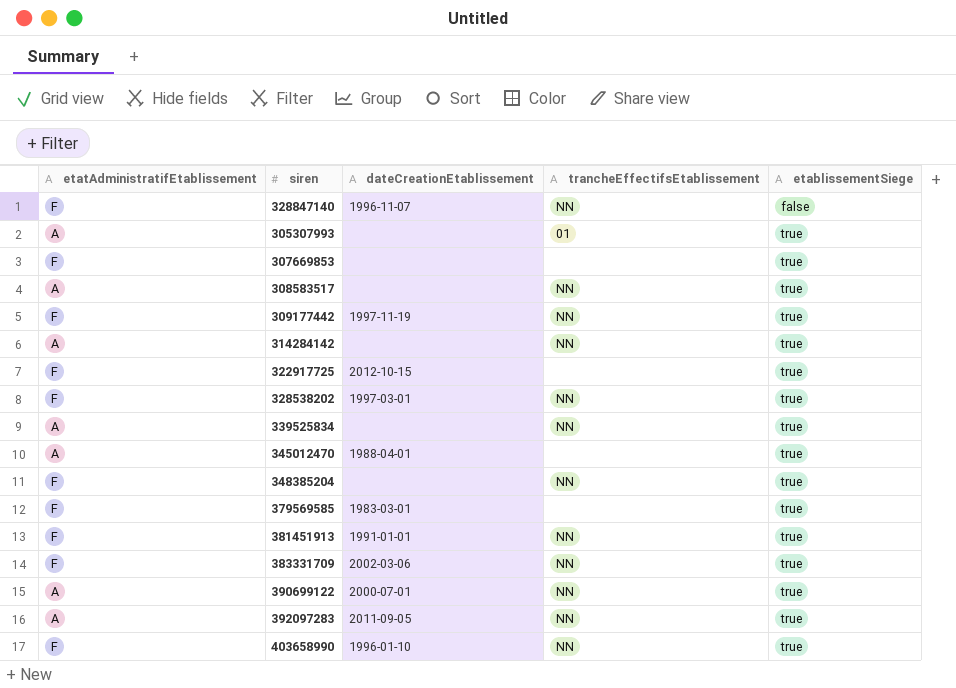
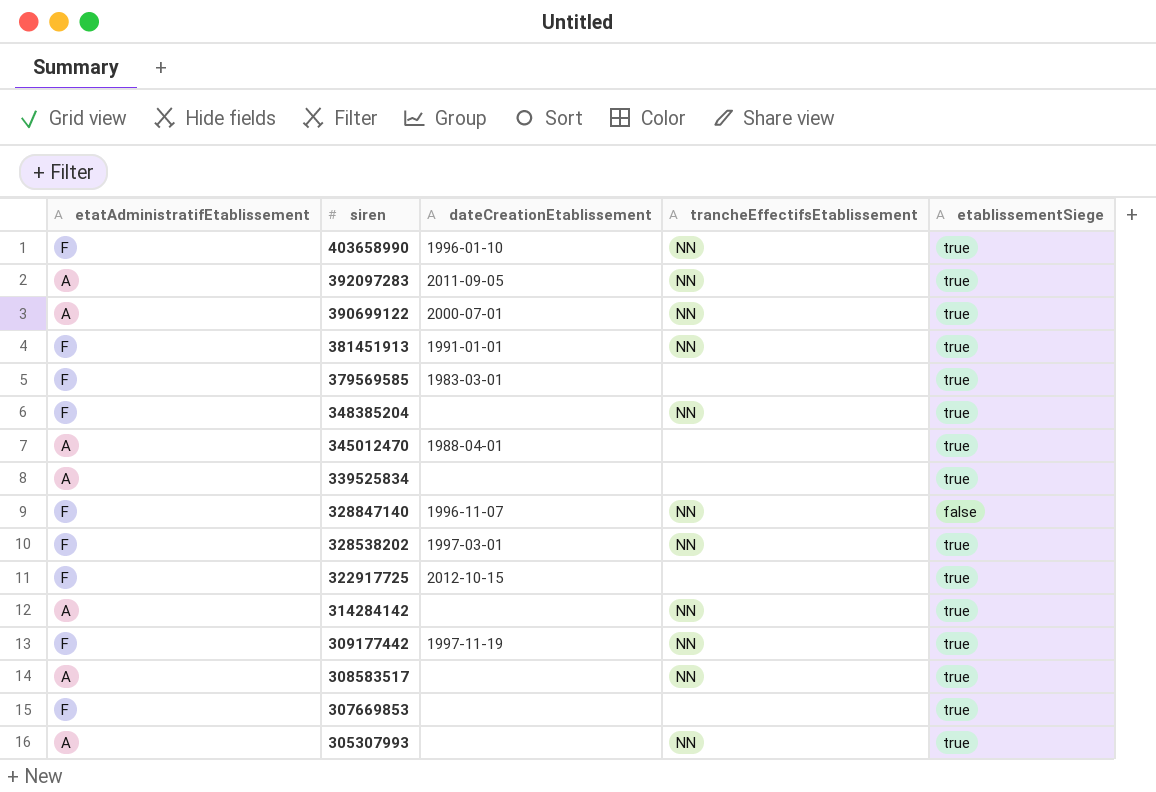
row order: etablissementSiege ascending -> siren descending
row 383331709: F | 2002-03-06 | NN | true -> none
339525834 | trancheEffectifsEtablissement: NN -> none
305307993 | trancheEffectifsEtablissement: 01 -> NN

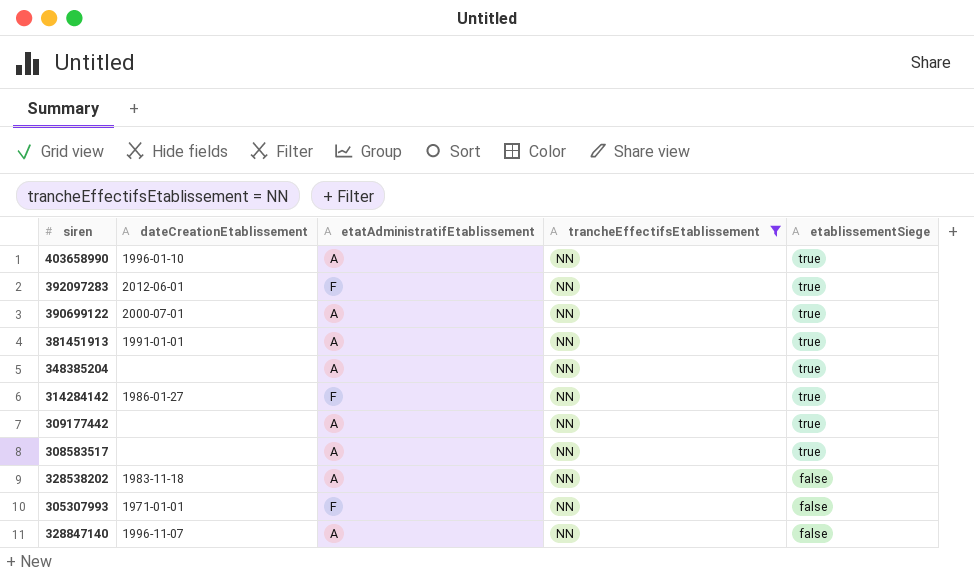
filter: none -> trancheEffectifsEtablissement = NN
row order: siren descending -> etablissementSiege descending
column etatAdministratifEtablissement | position: 1 -> 3
403658990 | etatAdministratifEtablissement: F -> A
392097283 | dateCreationEtablissement: 2011-09-05 -> 2012-06-01
392097283 | etatAdministratifEtablissement: A -> F
381451913 | etatAdministratifEtablissement: F -> A
348385204 | etatAdministratifEtablissement: F -> A
314284142 | dateCreationEtablissement: none -> 1986-01-27
314284142 | etatAdministratifEtablissement: A -> F
309177442 | dateCreationEtablissement: 1997-11-19 -> none
309177442 | etatAdministratifEtablissement: F -> A
328538202 | dateCreationEtablissement: 1997-03-01 -> 1983-11-18
328538202 | etatAdministratifEtablissement: F -> A
328538202 | etablissementSiege: true -> false
305307993 | dateCreationEtablissement: none -> 1971-01-01
305307993 | etatAdministratifEtablissement: A -> F
305307993 | etablissementSiege: true -> false
328847140 | etatAdministratifEtablissement: F -> A

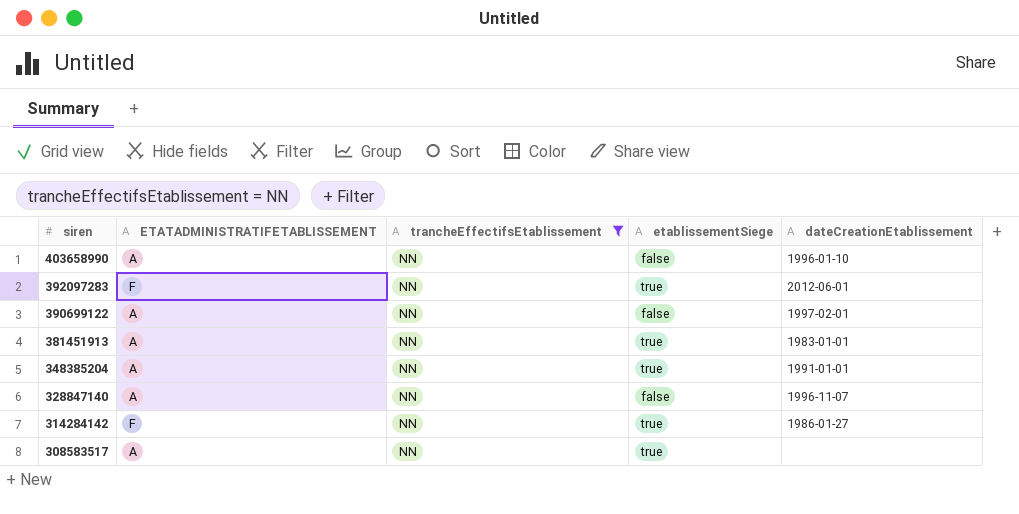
row order: etablissementSiege descending -> siren descending
column name: etatAdministratifEtablissement -> ETATADMINISTRATIFETABLISSEMENT
column dateCreationEtablissement | position: 2 -> 5
row 309177442: none | A | NN | true -> none
row 328538202: 1983-11-18 | A | NN | false -> none
row 305307993: 1971-01-01 | F | NN | false -> none
403658990 | etablissementSiege: true -> false
390699122 | etablissementSiege: true -> false
390699122 | dateCreationEtablissement: 2000-07-01 -> 1997-02-01
381451913 | dateCreationEtablissement: 1991-01-01 -> 1983-01-01
348385204 | dateCreationEtablissement: none -> 1991-01-01

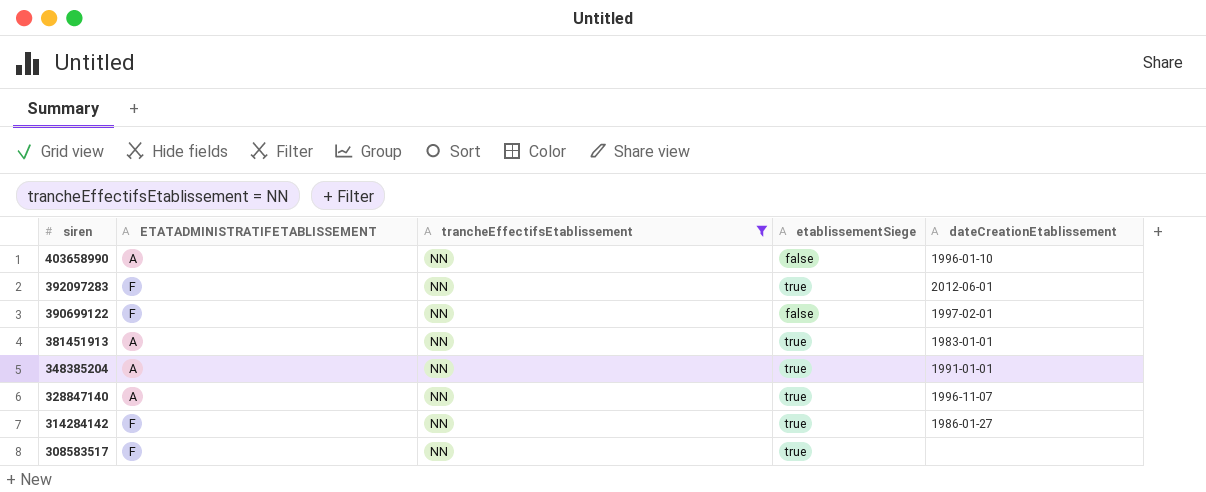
390699122 | ETATADMINISTRATIFETABLISSEMENT: A -> F
328847140 | etablissementSiege: false -> true
308583517 | ETATADMINISTRATIFETABLISSEMENT: A -> F

